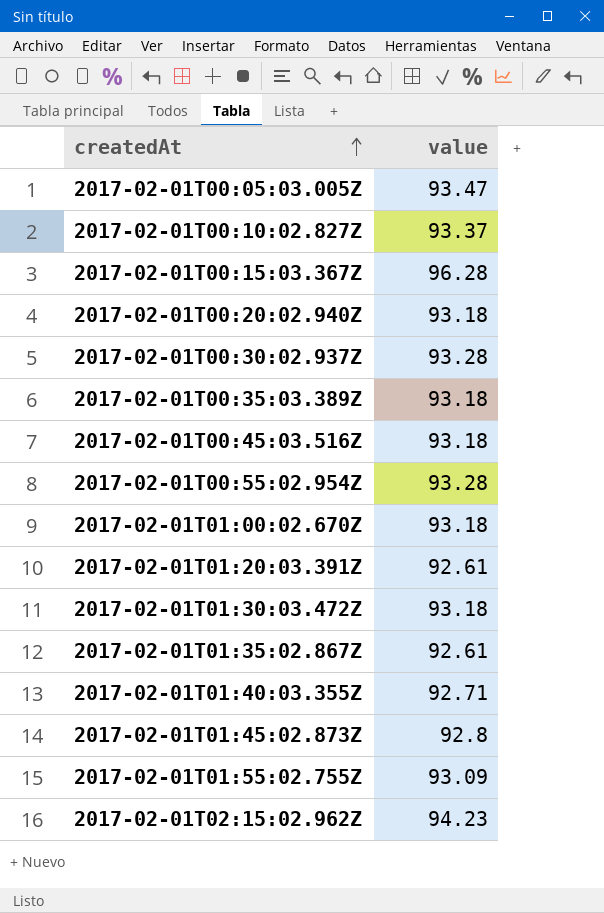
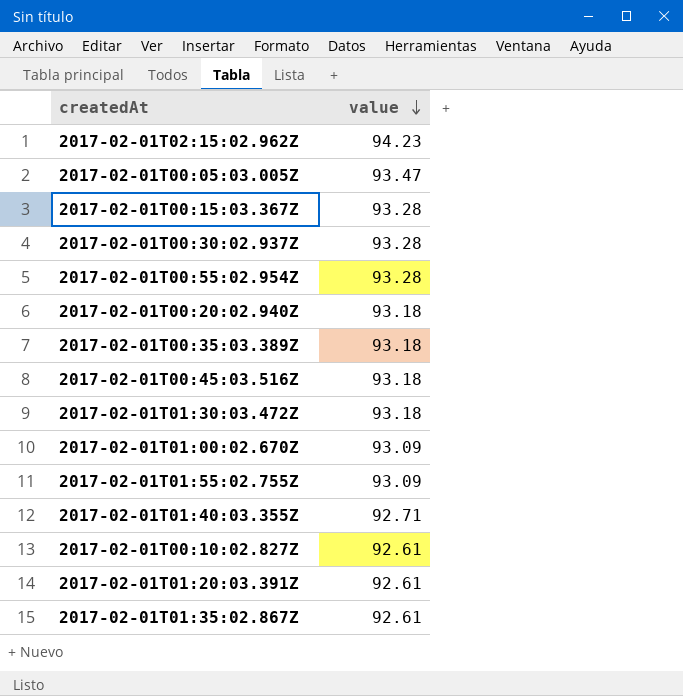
row order: createdAt ascending -> value descending
row 2017-02-01T01:45:02.873Z: 92.8 -> none
2017-02-01T00:15:03.367Z | value: 96.28 -> 93.28
2017-02-01T01:00:02.670Z | value: 93.18 -> 93.09
2017-02-01T00:10:02.827Z | value: 93.37 -> 92.61

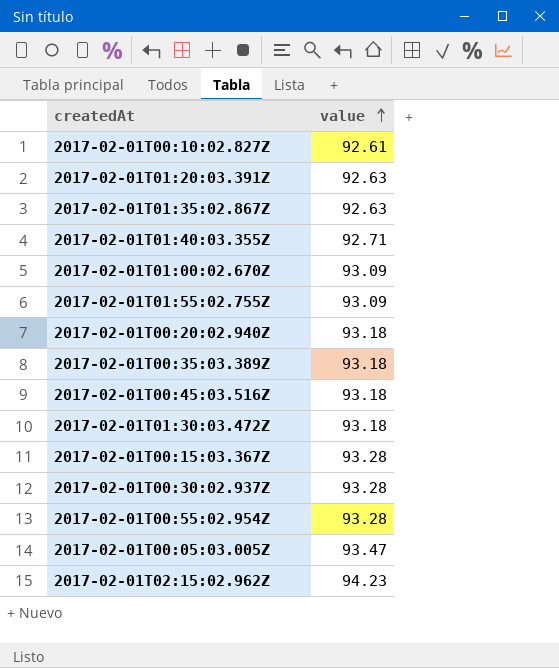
row order: value descending -> value ascending
2017-02-01T01:20:03.391Z | value: 92.61 -> 92.63
2017-02-01T01:35:02.867Z | value: 92.61 -> 92.63

